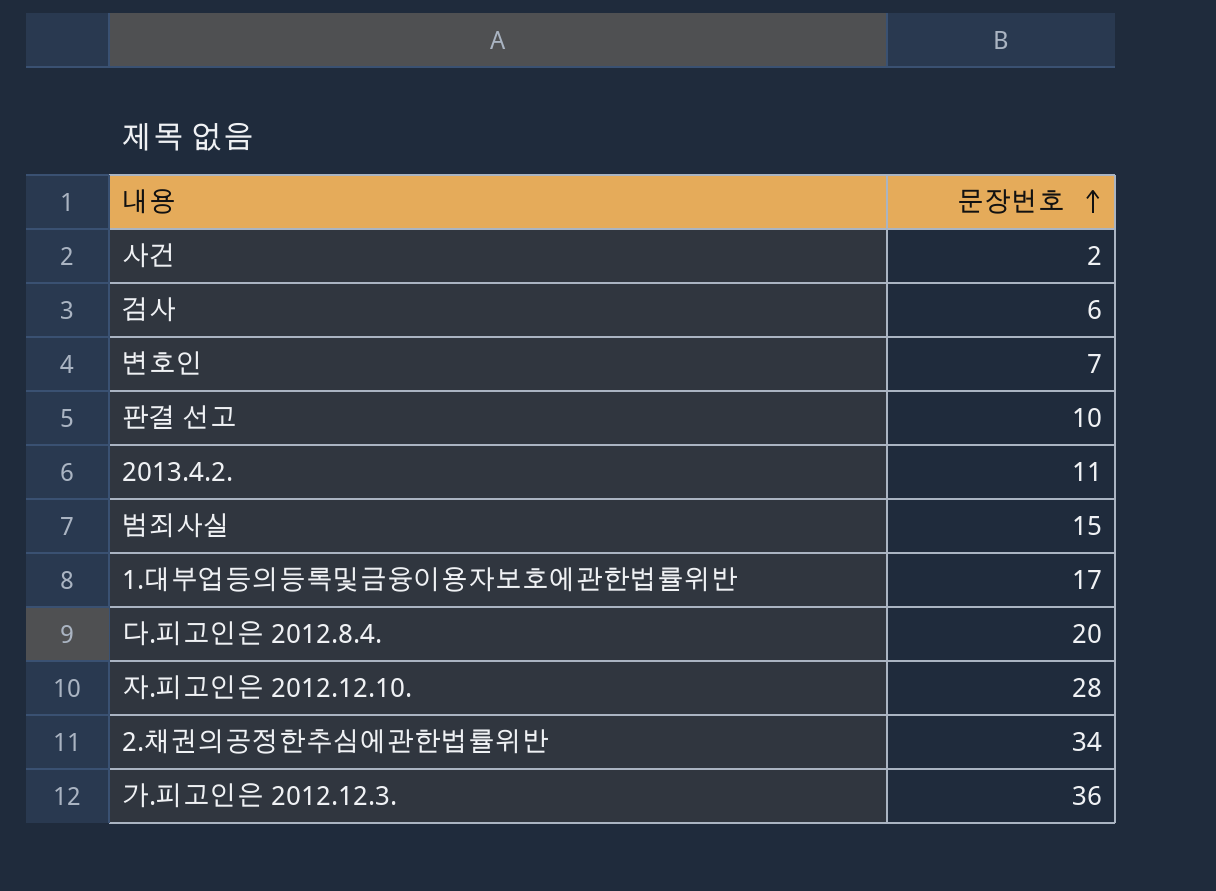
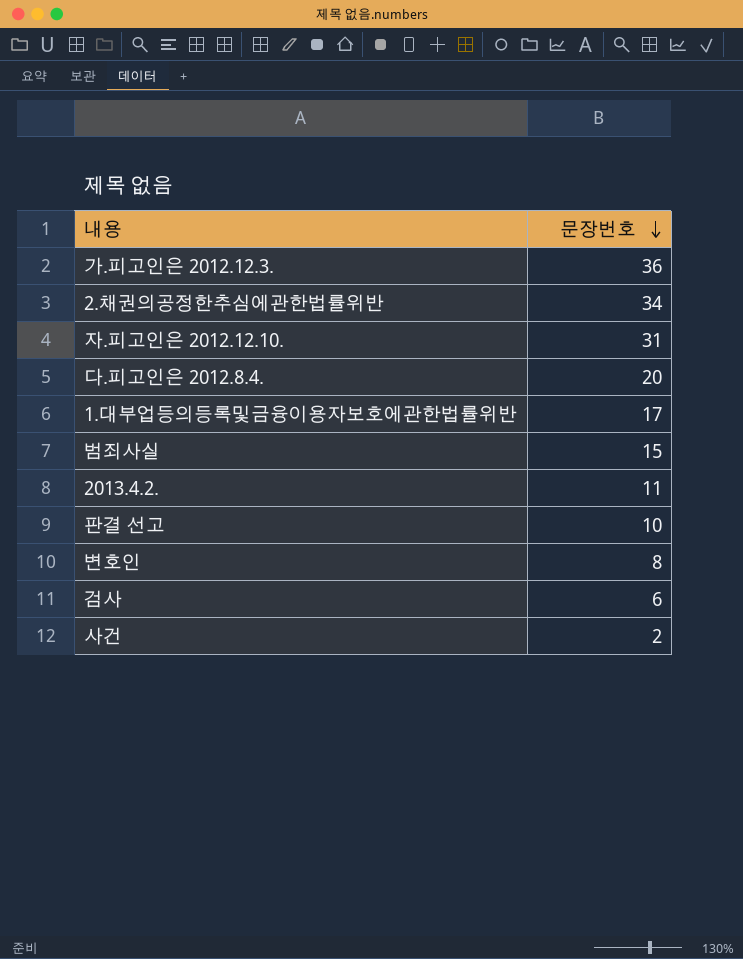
row order: 문장번호 ascending -> 문장번호 descending
자.피고인은 2012.12.10. | 문장번호: 28 -> 31
변호인 | 문장번호: 7 -> 8

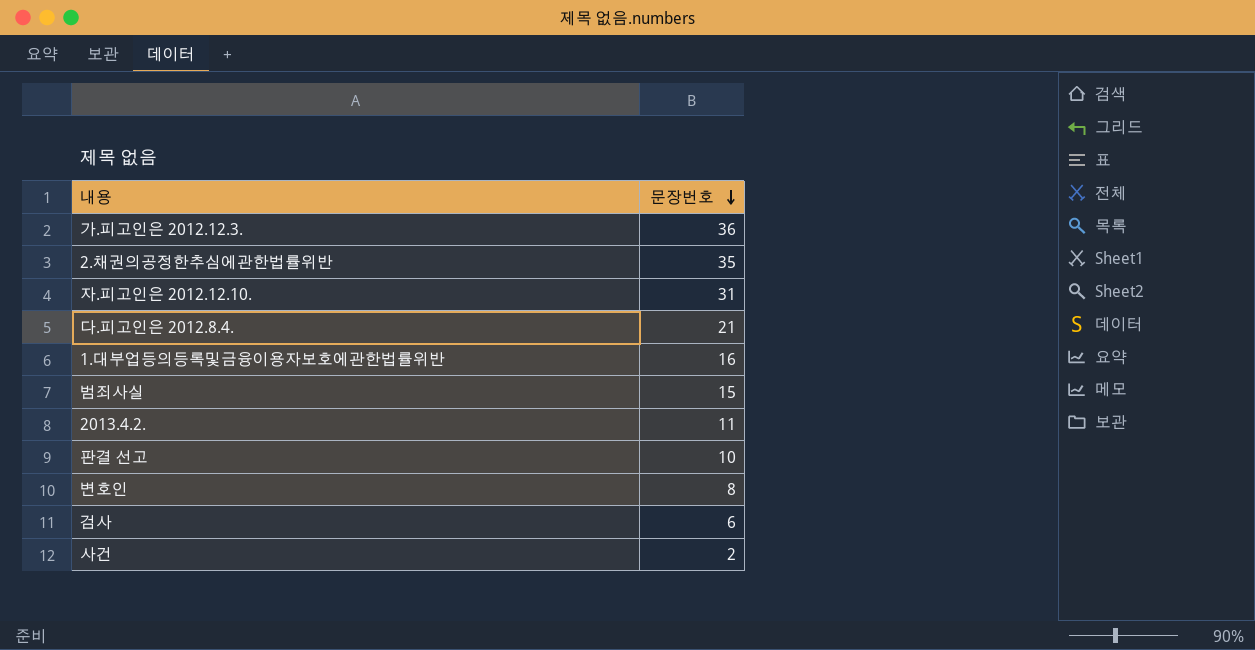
2.채권의공정한추심에관한법률위반 | 문장번호: 34 -> 35
다.피고인은 2012.8.4. | 문장번호: 20 -> 21
1.대부업등의등록및금융이용자보호에관한법률위반 | 문장번호: 17 -> 16

